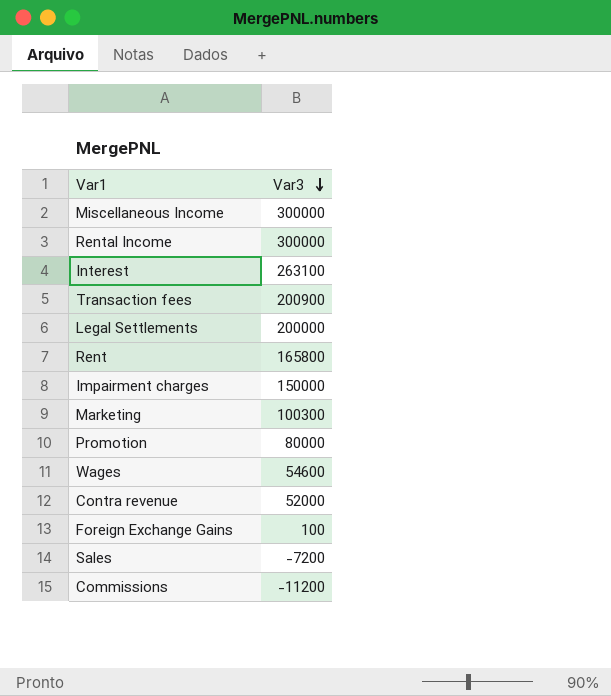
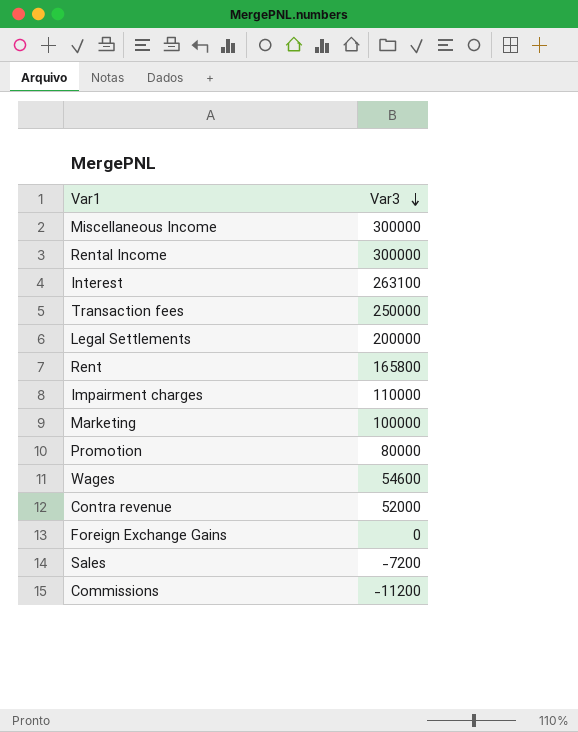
Transaction fees | Var3: 200900 -> 250000
Impairment charges | Var3: 150000 -> 110000
Marketing | Var3: 100300 -> 100000
Foreign Exchange Gains | Var3: 100 -> 0

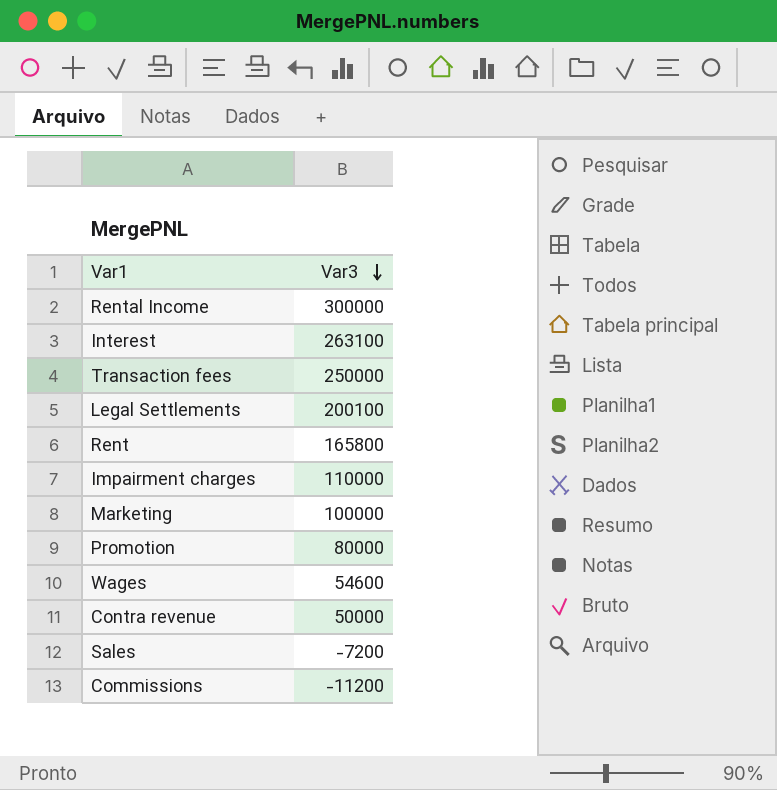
row Miscellaneous Income: 300000 -> none
row Foreign Exchange Gains: 0 -> none
Legal Settlements | Var3: 200000 -> 200100
Contra revenue | Var3: 52000 -> 50000

